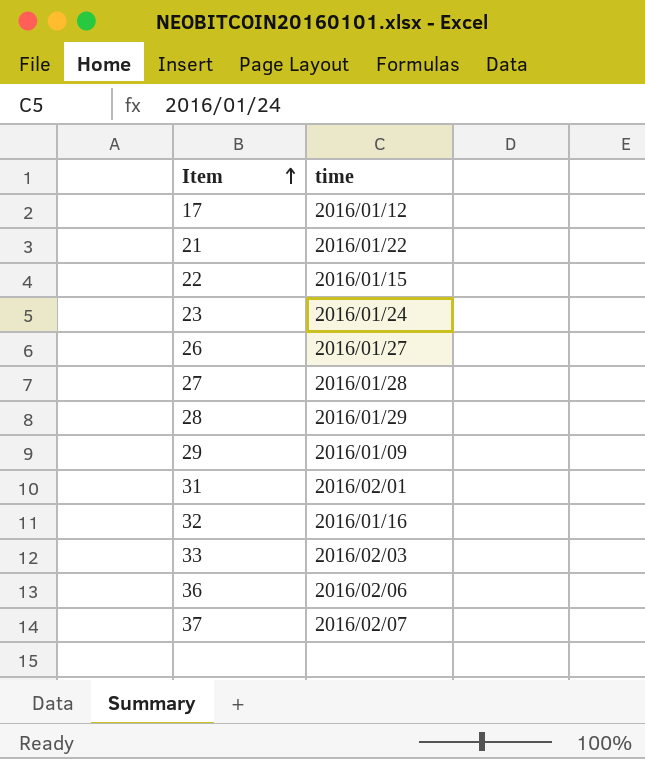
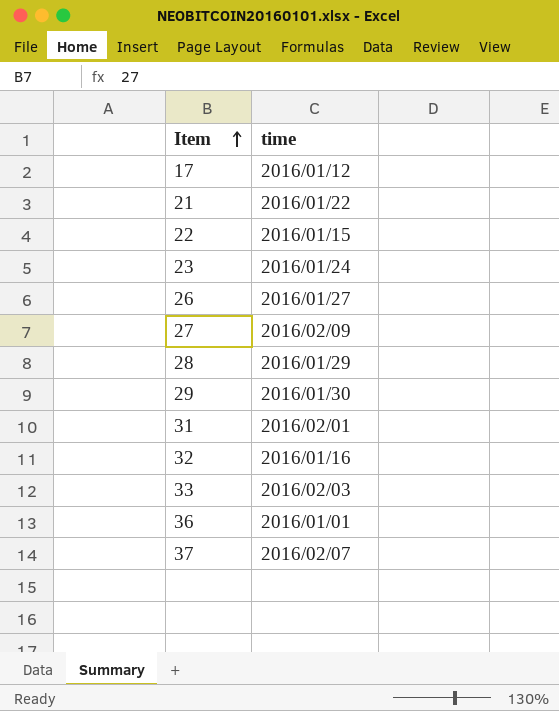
27 | time: 2016/01/28 -> 2016/02/09
29 | time: 2016/01/09 -> 2016/01/30
36 | time: 2016/02/06 -> 2016/01/01

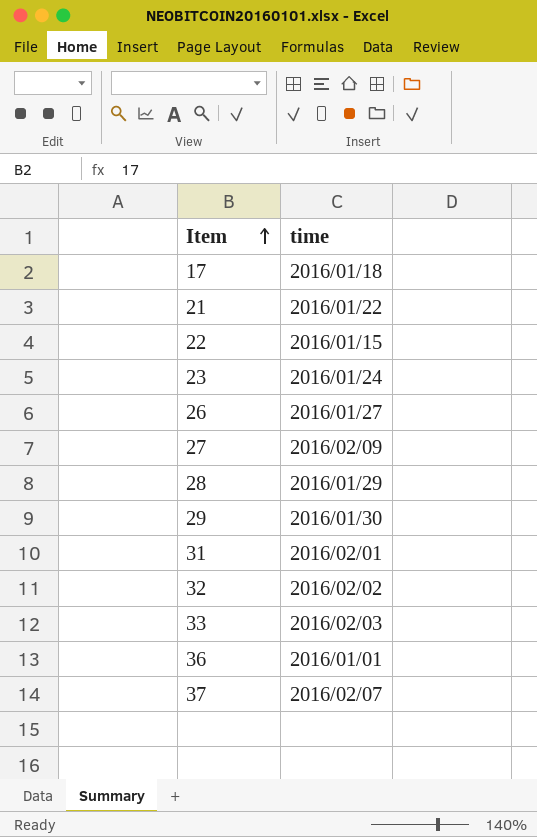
17 | time: 2016/01/12 -> 2016/01/18
32 | time: 2016/01/16 -> 2016/02/02

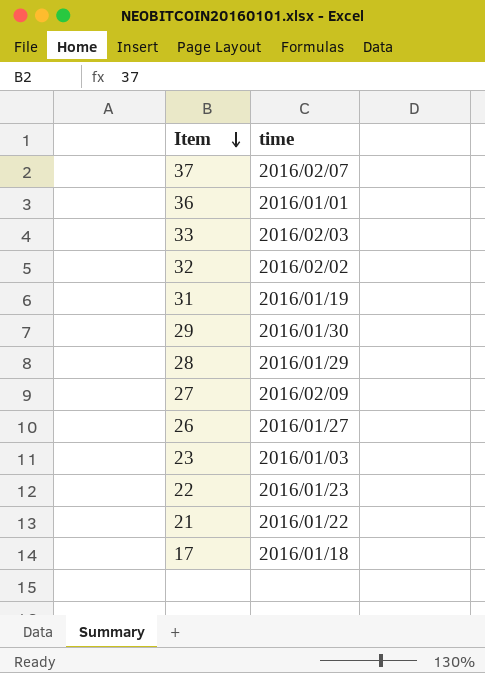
row order: Item ascending -> Item descending
31 | time: 2016/02/01 -> 2016/01/19
23 | time: 2016/01/24 -> 2016/01/03
22 | time: 2016/01/15 -> 2016/01/23

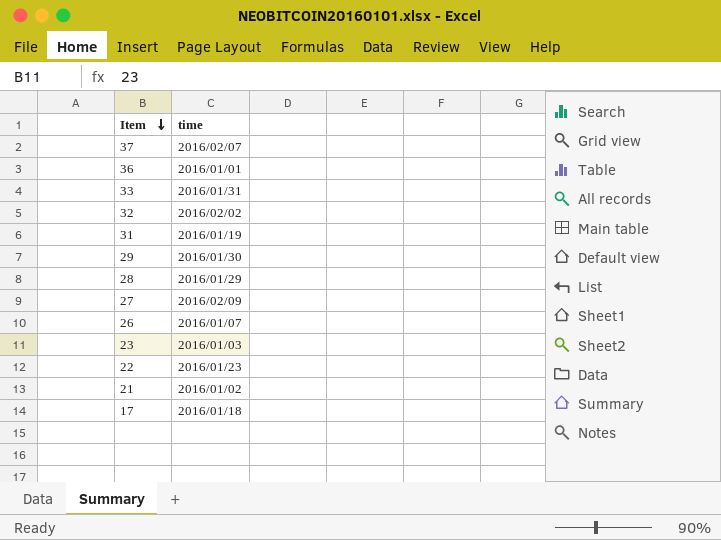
33 | time: 2016/02/03 -> 2016/01/31
26 | time: 2016/01/27 -> 2016/01/07
21 | time: 2016/01/22 -> 2016/01/02

